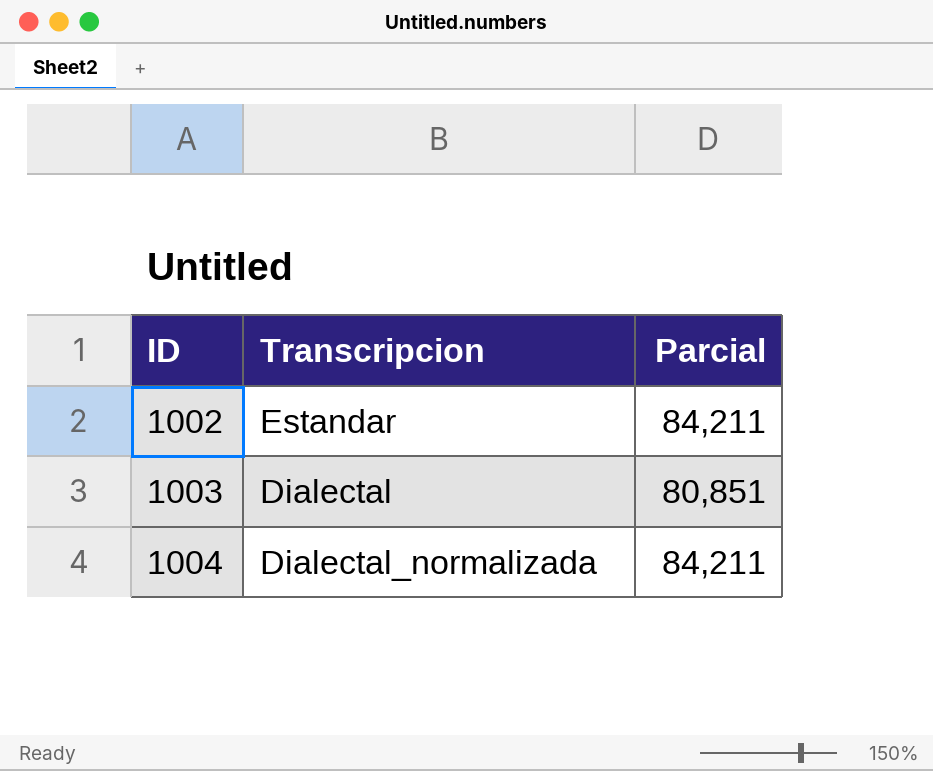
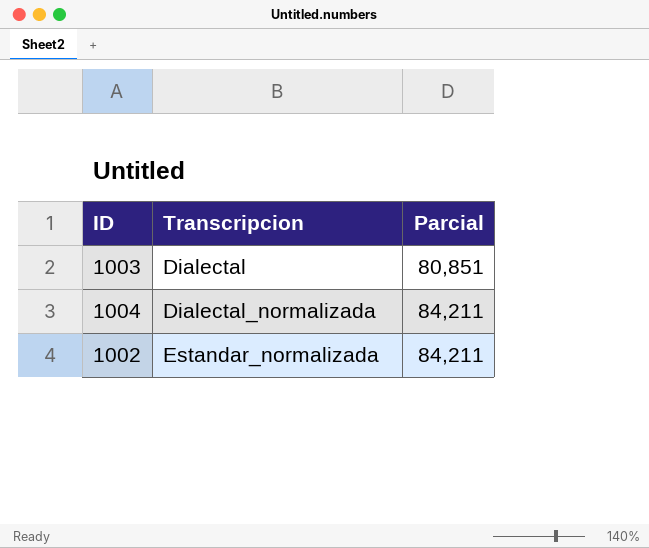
row order: ID ascending -> Transcripcion ascending
1002 | Transcripcion: Estandar -> Estandar_normalizada

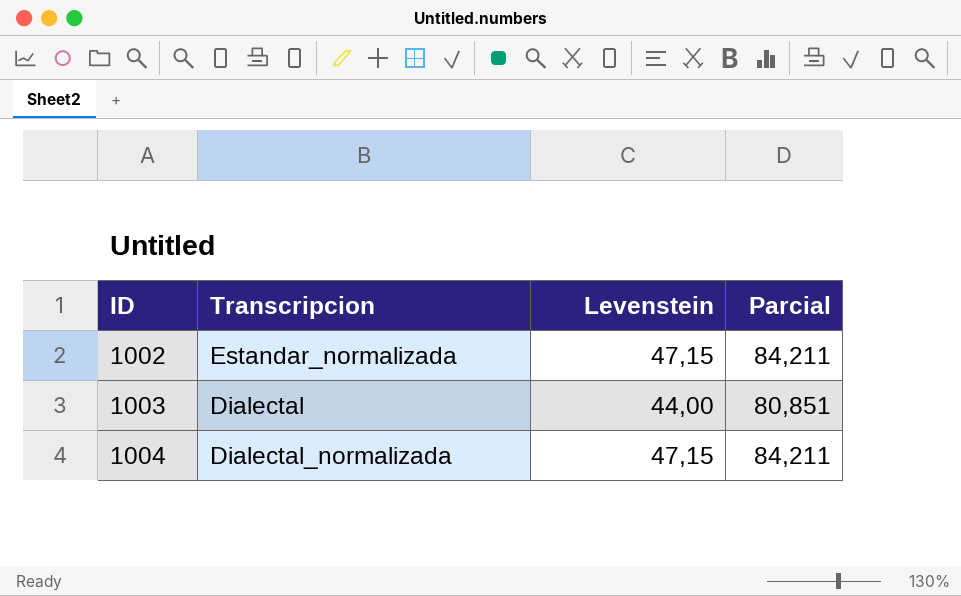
row order: Transcripcion ascending -> ID ascending
column Levenstein | position: none -> 3

